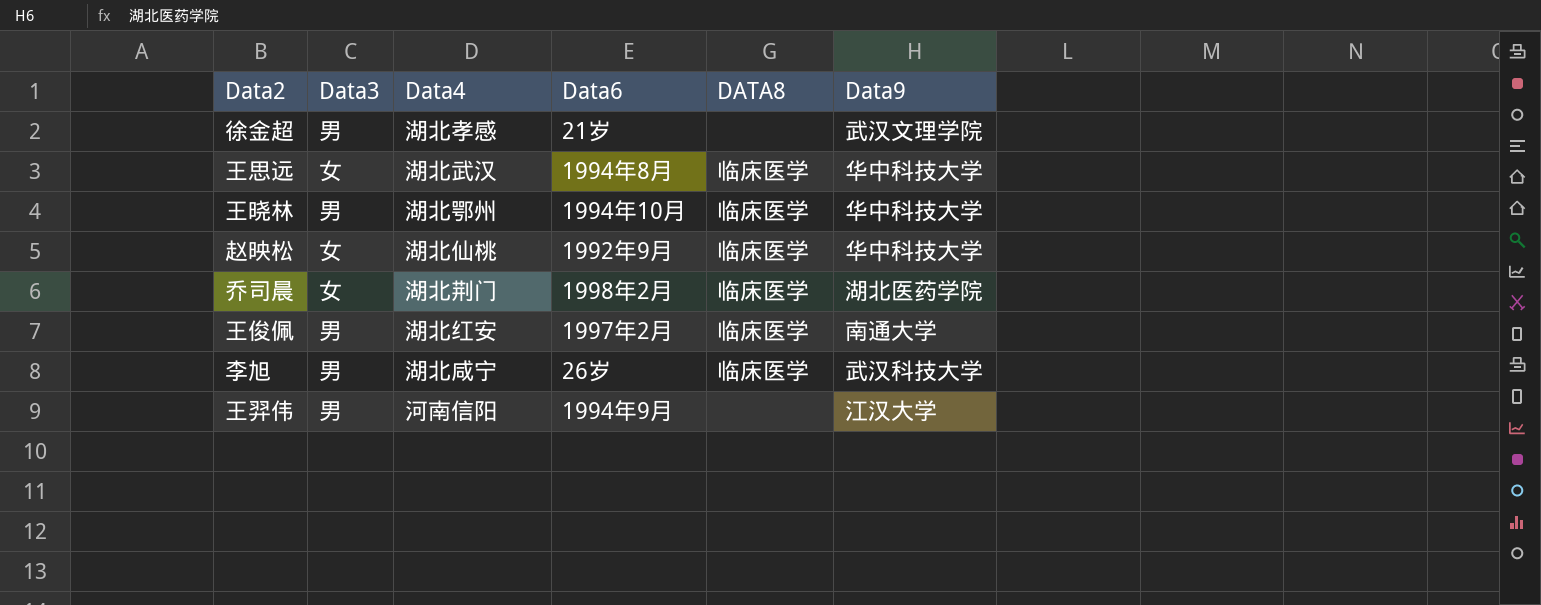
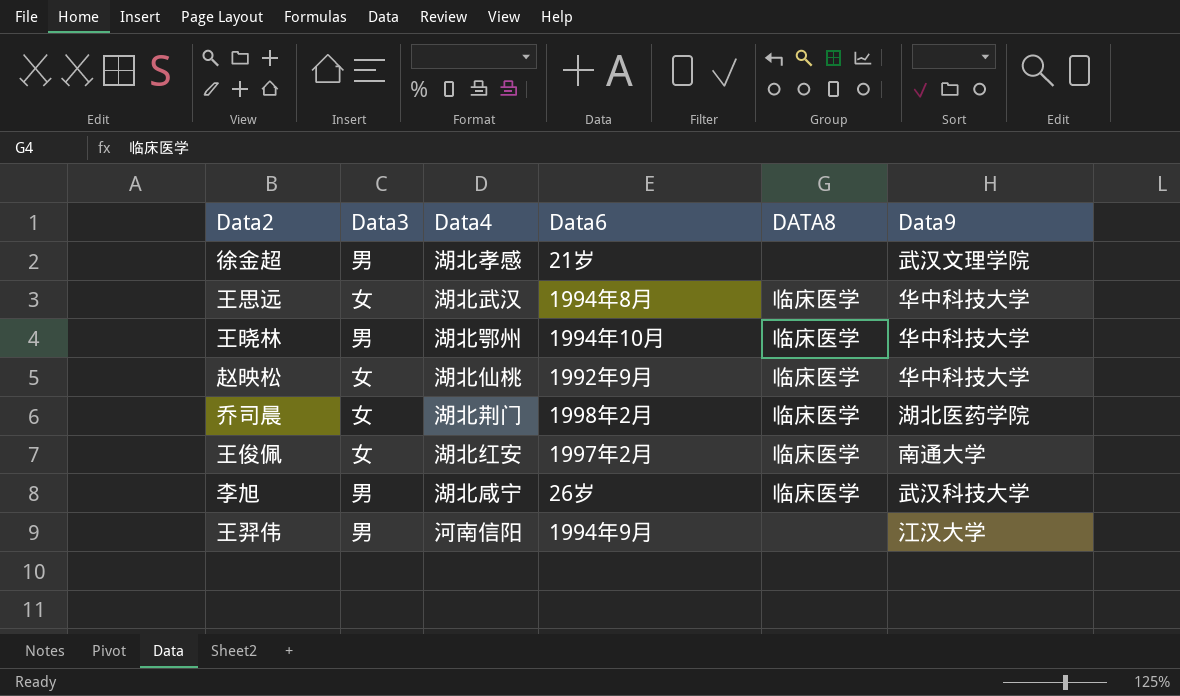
王俊佩 | Data3: 男 -> 女

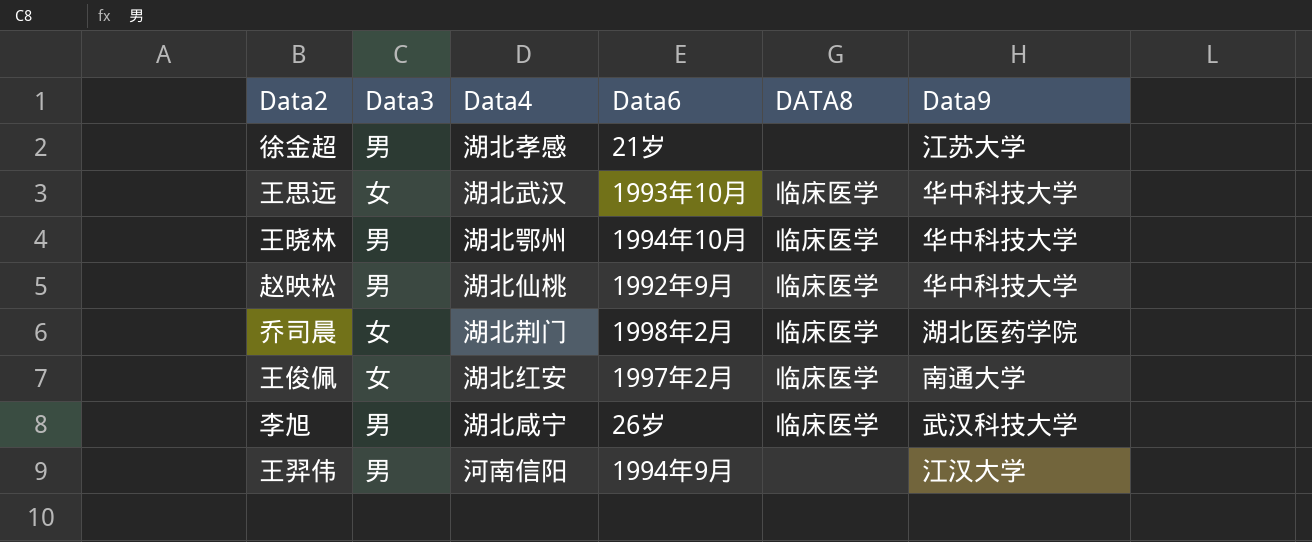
徐金超 | Data9: 武汉文理学院 -> 江苏大学
王思远 | Data6: 1994年8月 -> 1993年10月
赵映松 | Data3: 女 -> 男

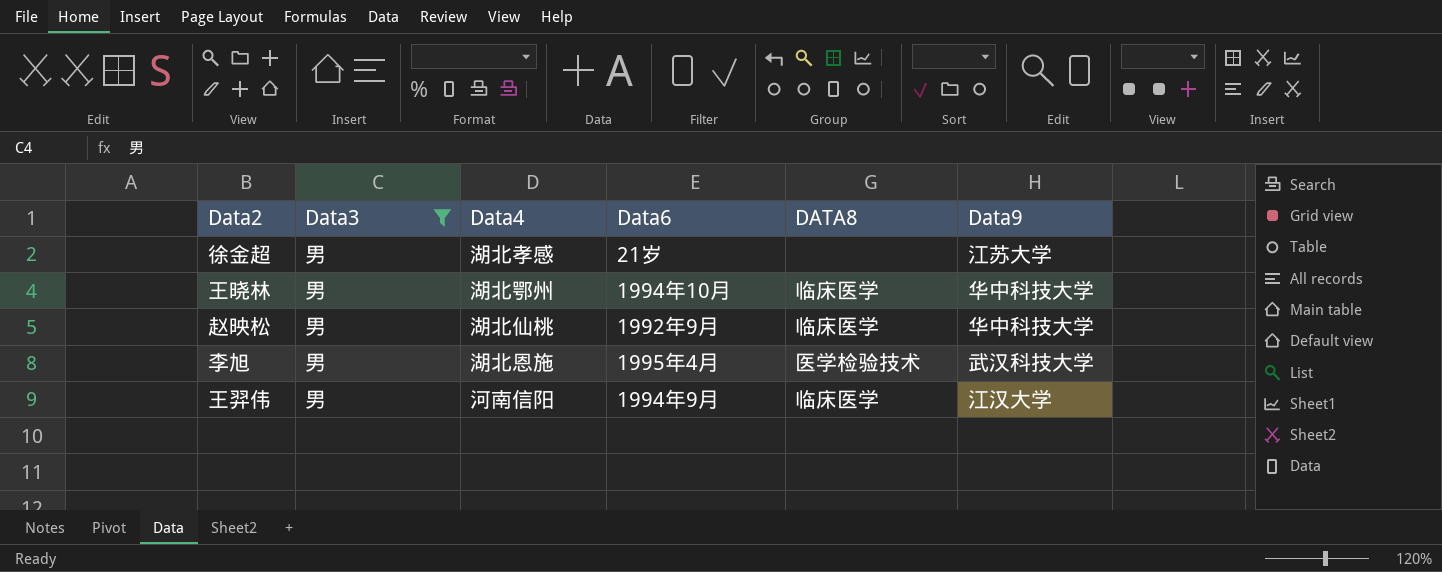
filter: none -> Data3 = 男
李旭 | Data4: 湖北咸宁 -> 湖北恩施
李旭 | Data6: 26岁 -> 1995年4月
李旭 | DATA8: 临床医学 -> 医学检验技术
王羿伟 | DATA8: none -> 临床医学

